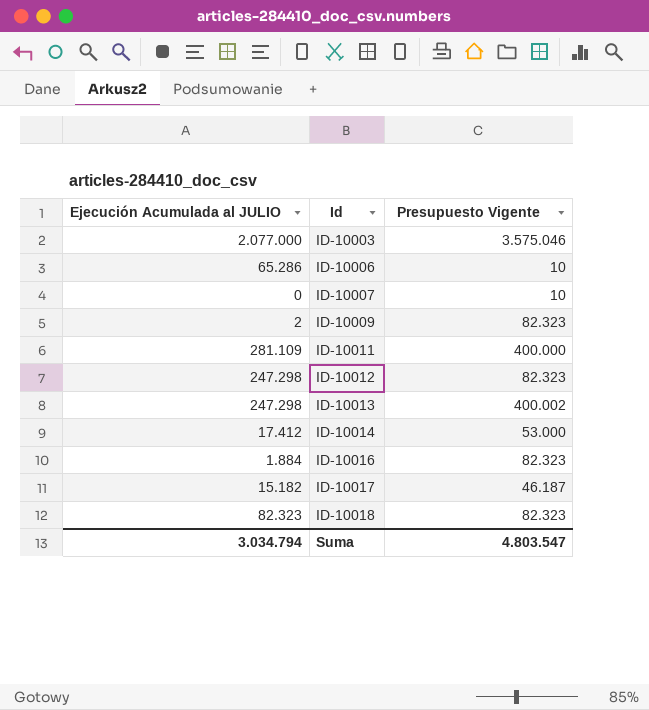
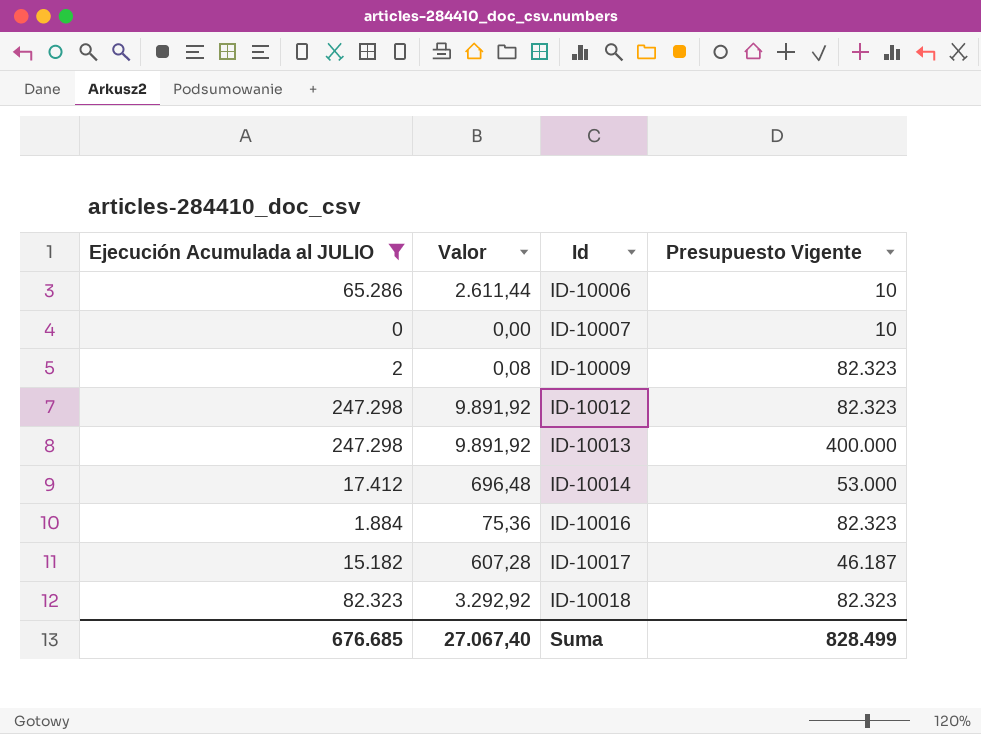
filter: none -> Ejecución Acumulada al JULIO <= 247.298
column Valor | formula: none -> [Ejecución Acumulada al JULIO] * 0,04
ID-10013 | Presupuesto Vigente: 400.002 -> 400.000
Suma | Ejecución Acumulada al JULIO: 3.034.794 -> 676.685
Suma | Presupuesto Vigente: 4.803.547 -> 828.499

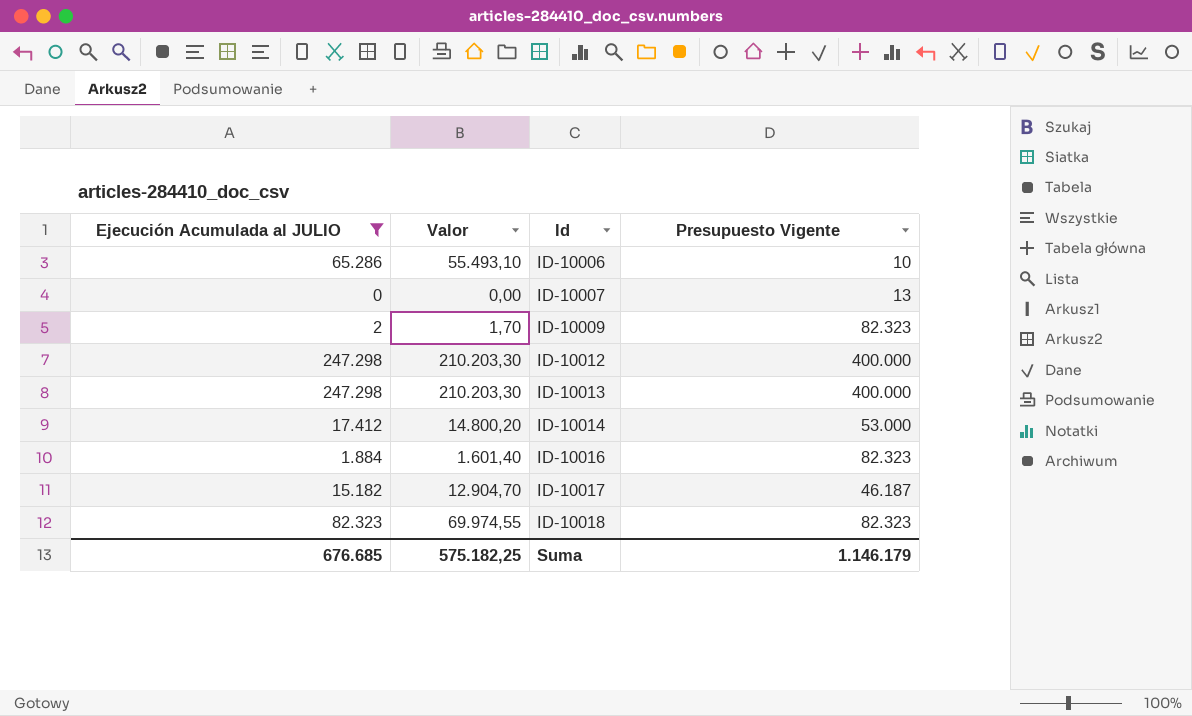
column Valor | formula: [Ejecución Acumulada al JULIO] * 0,04 -> [Ejecución Acumulada al JULIO] * 0,85
ID-10007 | Presupuesto Vigente: 10 -> 13
ID-10012 | Presupuesto Vigente: 82.323 -> 400.000
Suma | Valor: 27.067,40 -> 575.182,25
Suma | Presupuesto Vigente: 828.499 -> 1.146.179

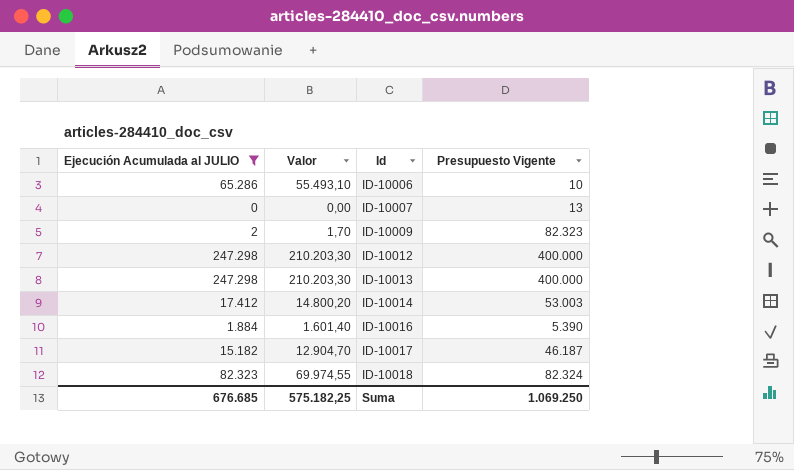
ID-10014 | Presupuesto Vigente: 53.000 -> 53.003
ID-10016 | Presupuesto Vigente: 82.323 -> 5.390
ID-10018 | Presupuesto Vigente: 82.323 -> 82.324
Suma | Presupuesto Vigente: 1.146.179 -> 1.069.250

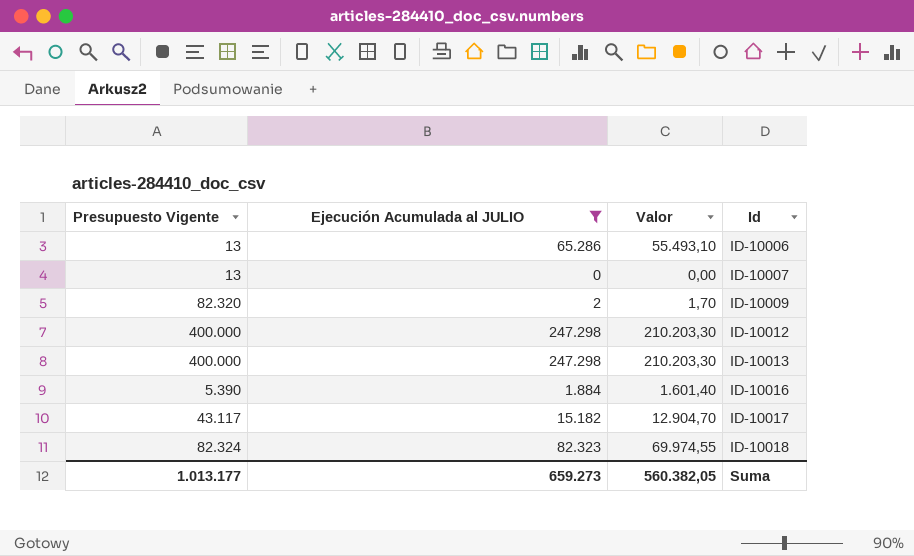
column Presupuesto Vigente | position: 4 -> 1
row ID-10014: 17.412 | 14.800,20 | 53.003 -> none
ID-10006 | Presupuesto Vigente: 10 -> 13
ID-10009 | Presupuesto Vigente: 82.323 -> 82.320
ID-10017 | Presupuesto Vigente: 46.187 -> 43.117
Suma | Presupuesto Vigente: 1.069.250 -> 1.013.177
Suma | Ejecución Acumulada al JULIO: 676.685 -> 659.273
Suma | Valor: 575.182,25 -> 560.382,05

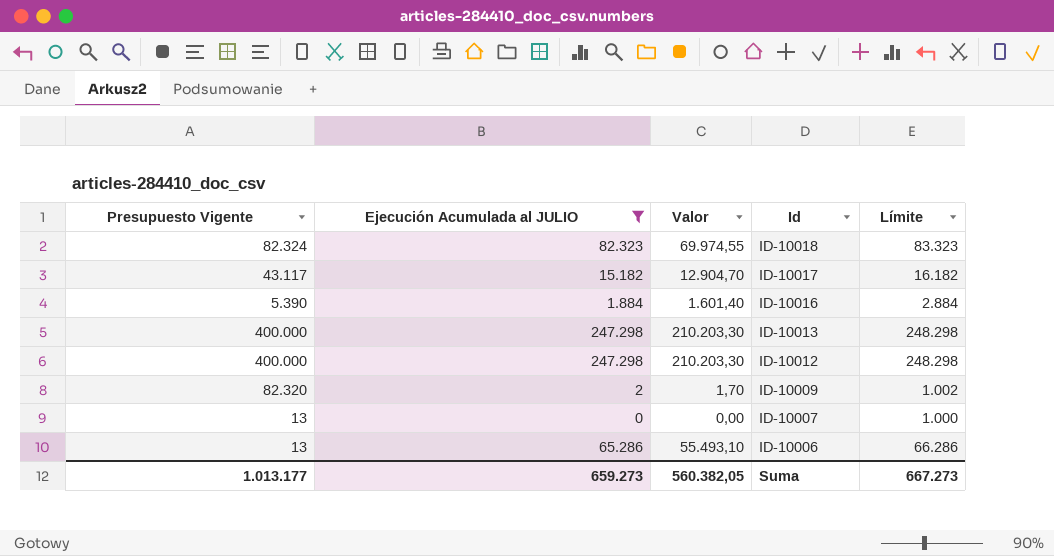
row order: Id ascending -> Id descending
column Límite | formula: none -> [Ejecución Acumulada al JULIO] + 1000

